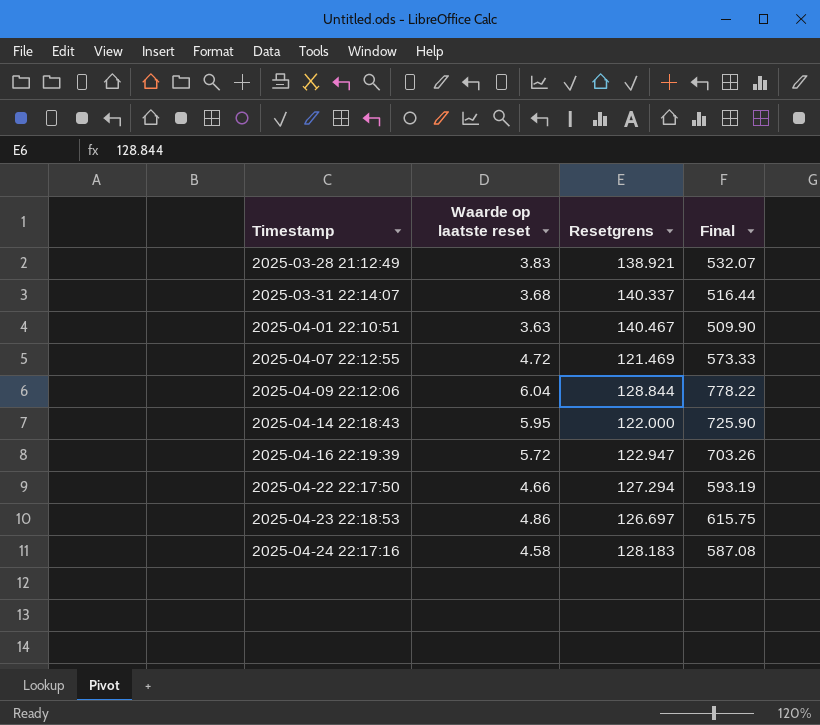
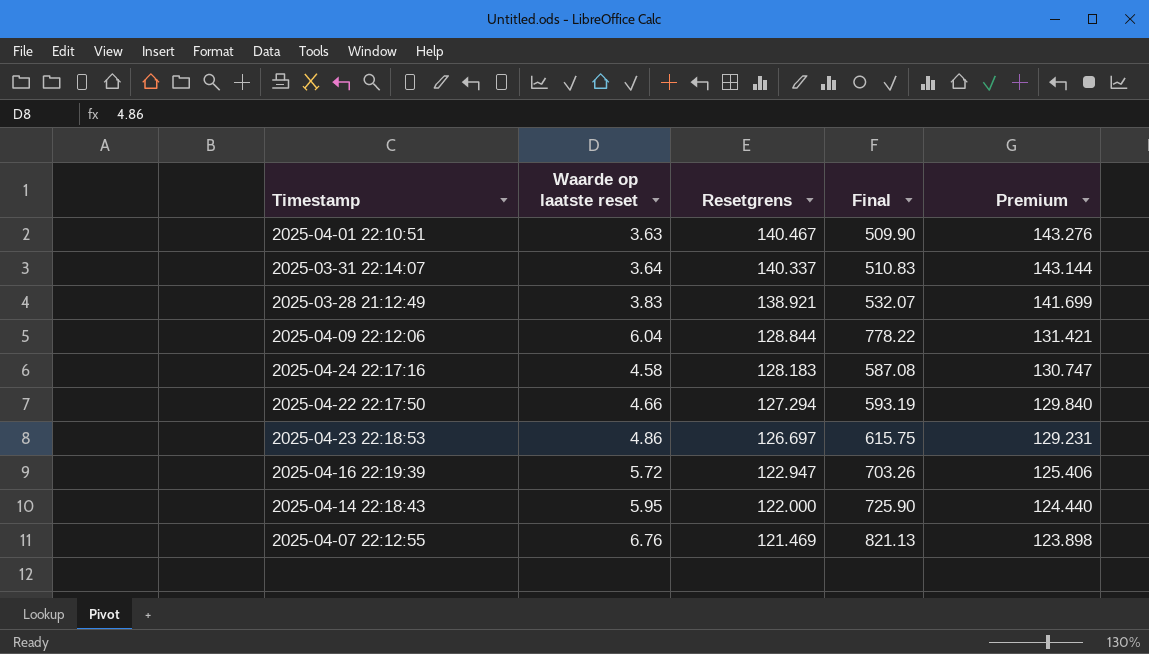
row order: Timestamp ascending -> Resetgrens descending
column Premium | formula: none -> [Resetgrens] * 1.02
2025-03-31 22:14:07 | Waarde op laatste reset: 3.68 -> 3.64
2025-03-31 22:14:07 | Final: 516.44 -> 510.83
2025-04-07 22:12:55 | Waarde op laatste reset: 4.72 -> 6.76
2025-04-07 22:12:55 | Final: 573.33 -> 821.13

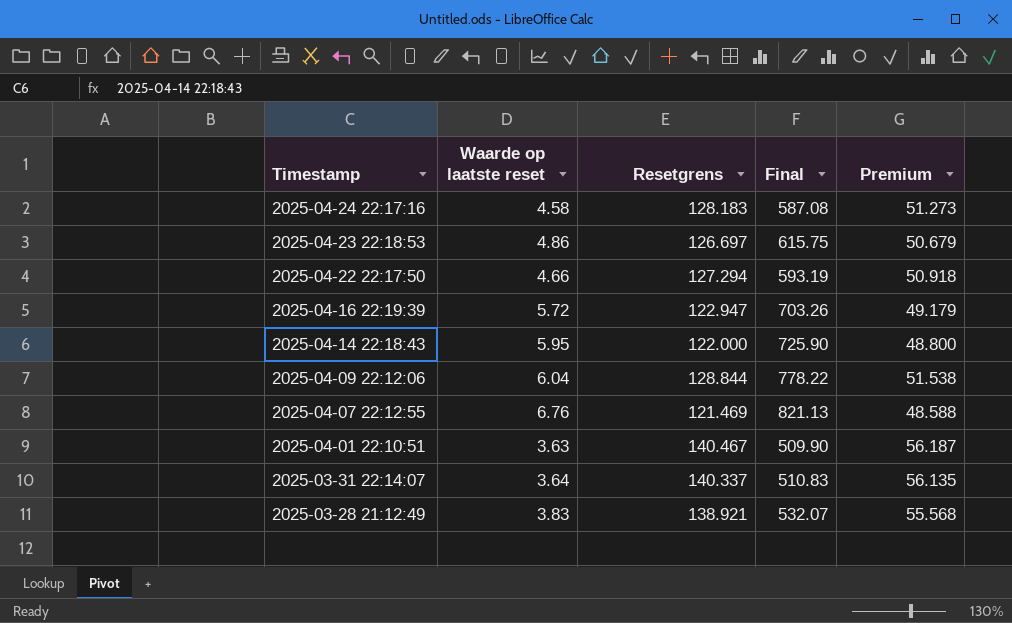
row order: Resetgrens descending -> Timestamp descending
column Premium | formula: [Resetgrens] * 1.02 -> [Resetgrens] * 0.4

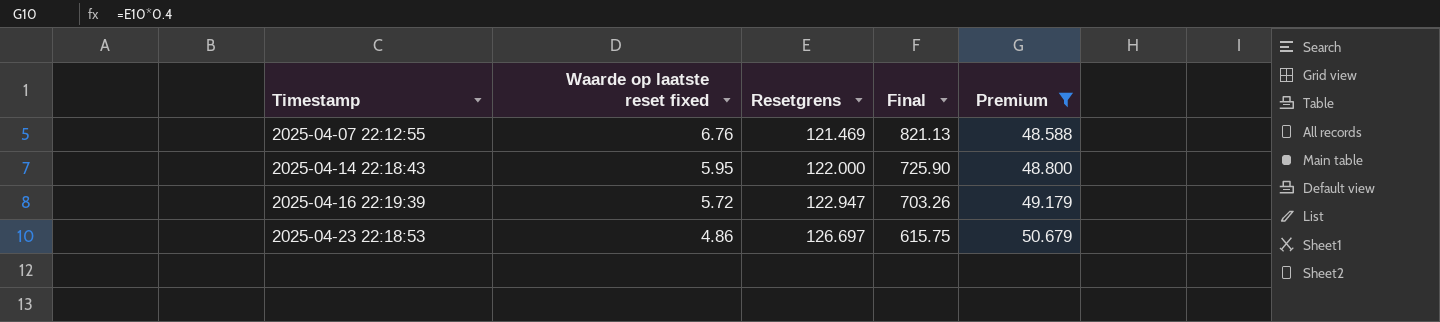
filter: none -> Premium <= 50.679
row order: Timestamp descending -> Timestamp ascending
column name: Waarde op laatste reset -> Waarde op laatste reset fixed

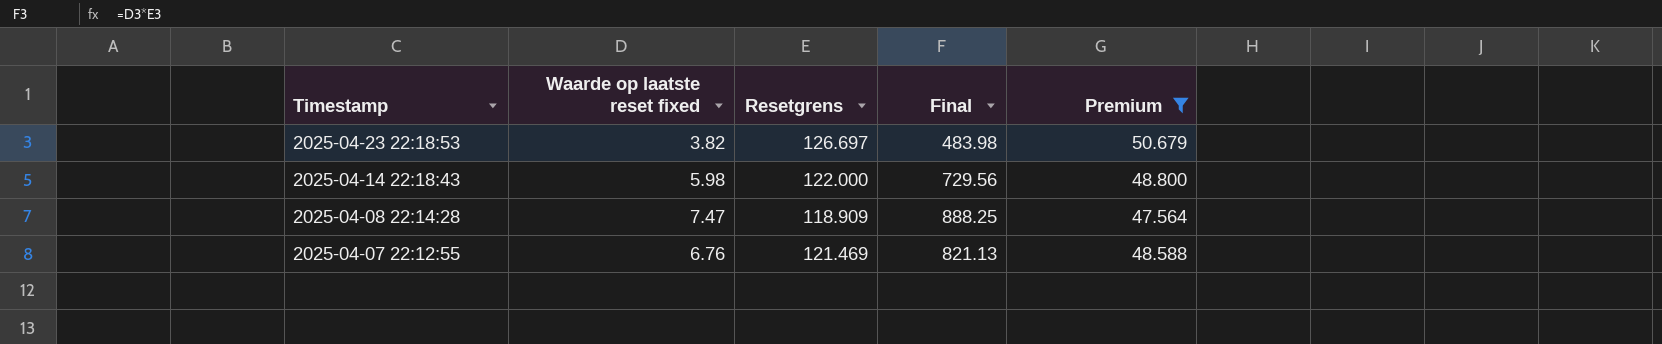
row order: Timestamp ascending -> Timestamp descending
row 2025-04-16 22:19:39: 5.72 | 122.947 | 703.26 | 49.179 -> none
2025-04-23 22:18:53 | Waarde op laatste reset fixed: 4.86 -> 3.82
2025-04-23 22:18:53 | Final: 615.75 -> 483.98
2025-04-14 22:18:43 | Waarde op laatste reset fixed: 5.95 -> 5.98
2025-04-14 22:18:43 | Final: 725.90 -> 729.56
row 2025-04-08 22:14:28: none -> 7.47 | 118.909 | 888.25 | 47.564

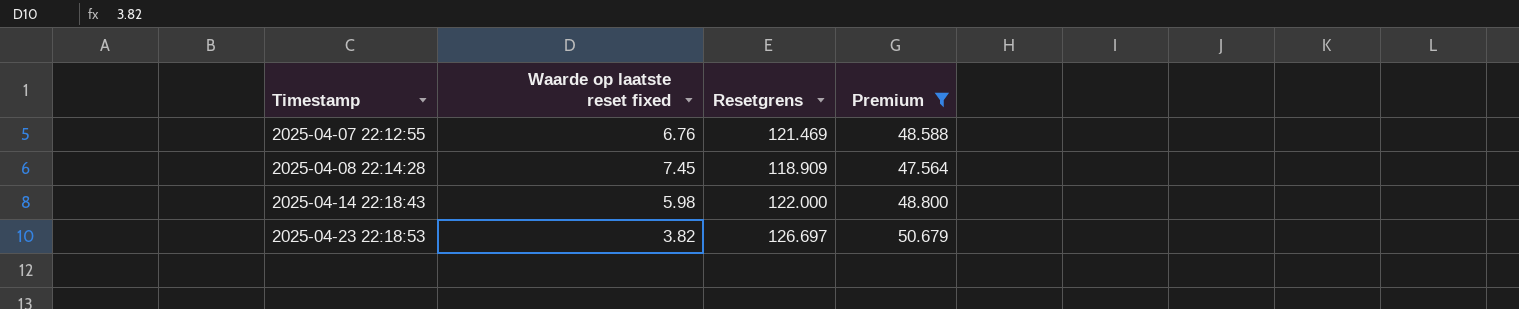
row order: Timestamp descending -> Timestamp ascending
column Final | formula: [Waarde op laatste reset fixed] * [Resetgrens] -> none
2025-04-08 22:14:28 | Waarde op laatste reset fixed: 7.47 -> 7.45

